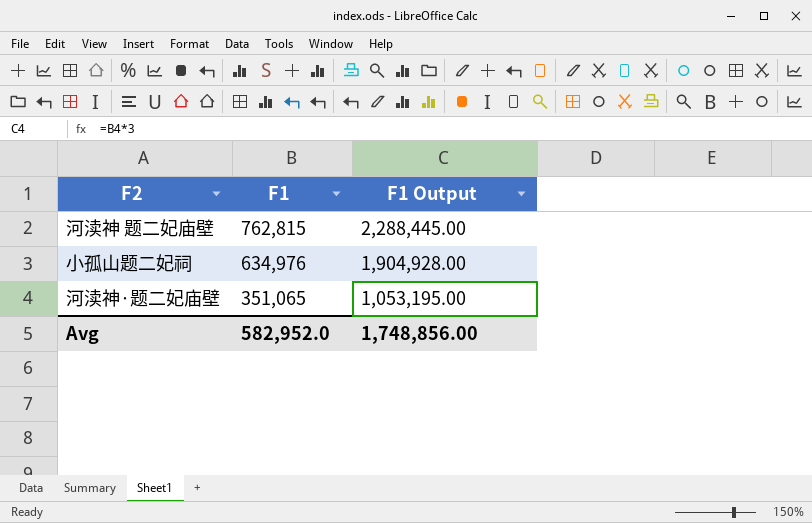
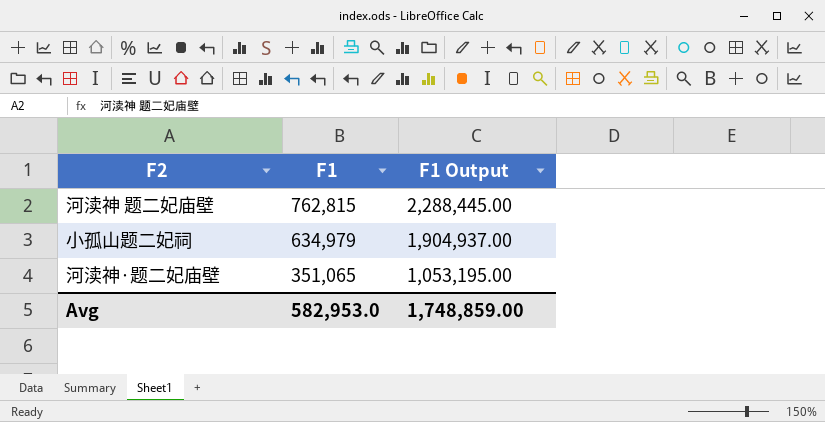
小孤山题二妃祠 | F1: 634,976 -> 634,979
小孤山题二妃祠 | F1 Output: 1,904,928.00 -> 1,904,937.00
Avg | F1: 582,952.0 -> 582,953.0
Avg | F1 Output: 1,748,856.00 -> 1,748,859.00

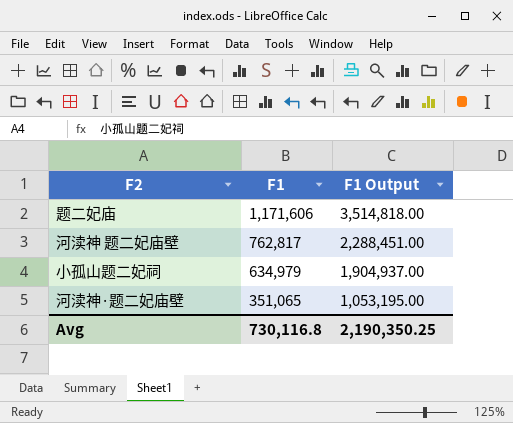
row 题二妃庙: none -> 1,171,606 | 3,514,818.00
河渎神 题二妃庙壁 | F1: 762,815 -> 762,817
河渎神 题二妃庙壁 | F1 Output: 2,288,445.00 -> 2,288,451.00
Avg | F1: 582,953.0 -> 730,116.8
Avg | F1 Output: 1,748,859.00 -> 2,190,350.25

